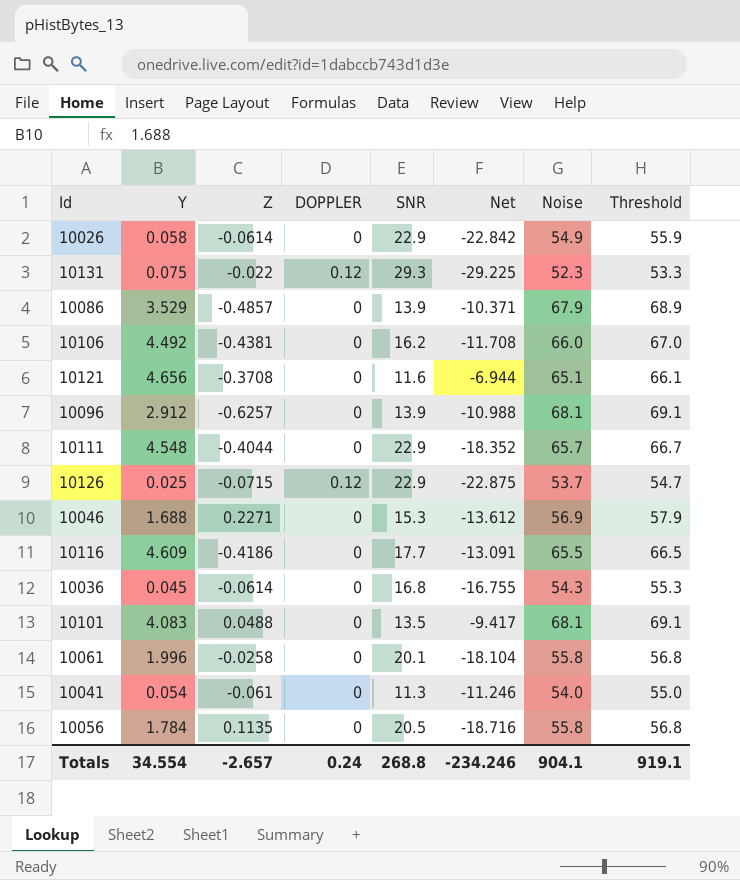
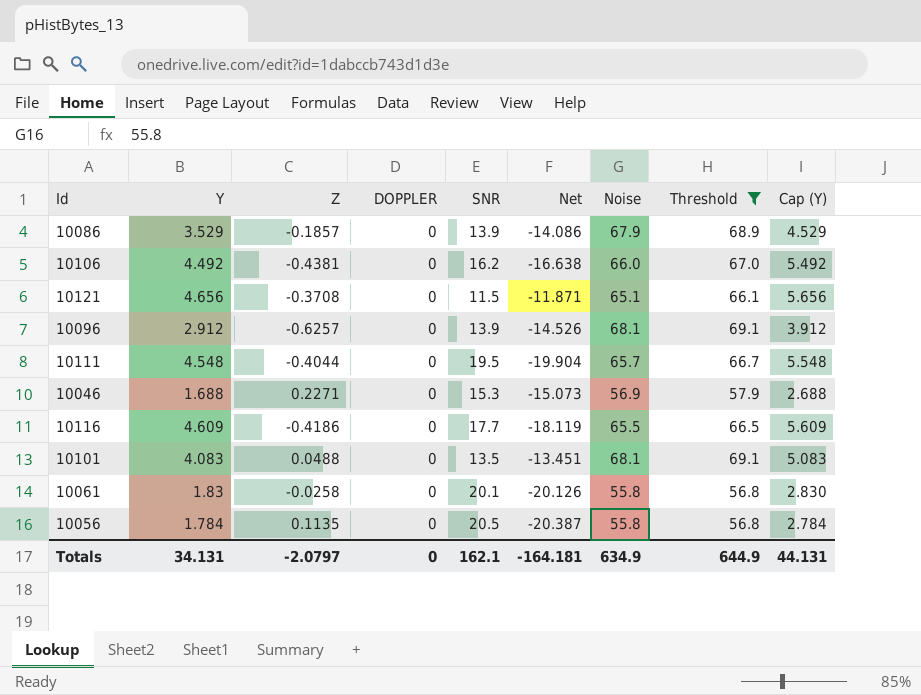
filter: none -> Threshold >= 56.8
column Net | formula: [Y] - [SNR] -> [Z] - [SNR]
column Cap (Y) | formula: none -> [Y] + 1
10086 | Z: -0.4857 -> -0.1857
10121 | SNR: 11.6 -> 11.5
10111 | SNR: 22.9 -> 19.5
10061 | Y: 1.996 -> 1.83
Totals | Y: 34.554 -> 34.131
Totals | Z: -2.657 -> -2.0797
Totals | DOPPLER: 0.24 -> 0
Totals | SNR: 268.8 -> 162.1
Totals | Net: -234.246 -> -164.181
Totals | Noise: 904.1 -> 634.9
Totals | Threshold: 919.1 -> 644.9

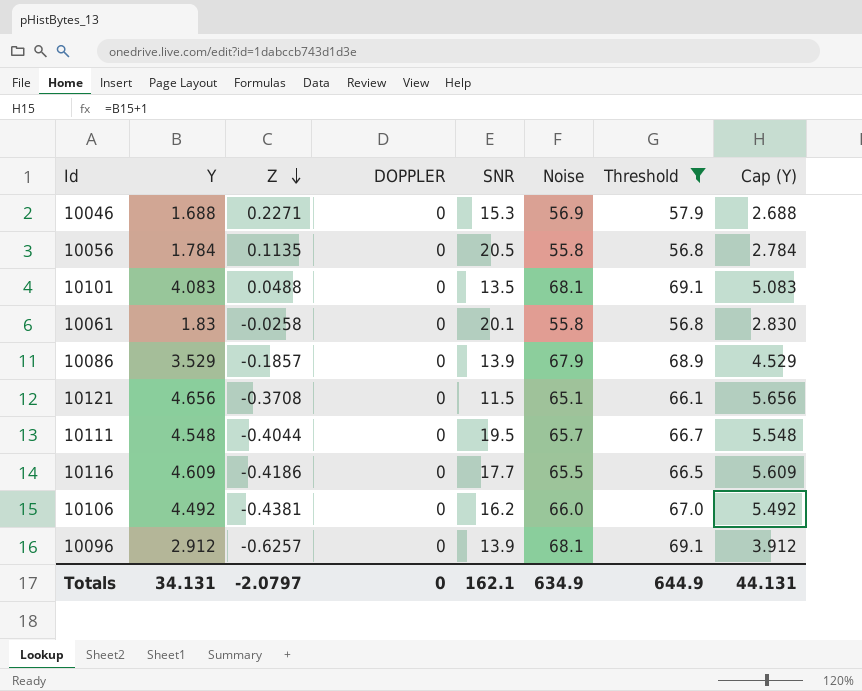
row order: none -> Z descending
column Net | formula: [Z] - [SNR] -> none

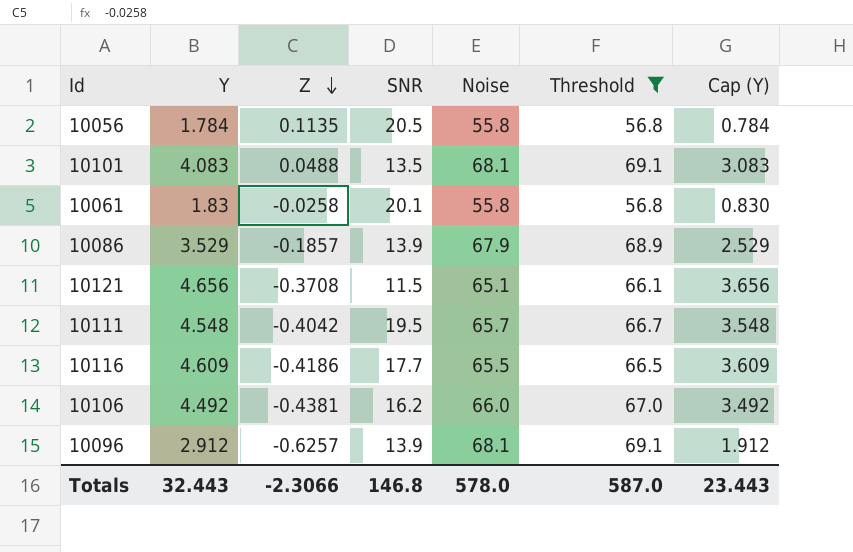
column DOPPLER | position: 4 -> none
column Cap (Y) | formula: [Y] + 1 -> [Y] - 1
row 10046: 1.688 | 0.2271 | 0 | 15.3 | 56.9 | 57.9 | 2.688 -> none
10111 | Z: -0.4044 -> -0.4042
Totals | Y: 34.131 -> 32.443
Totals | Z: -2.0797 -> -2.3066
Totals | SNR: 162.1 -> 146.8
Totals | Noise: 634.9 -> 578.0
Totals | Threshold: 644.9 -> 587.0
Totals | Cap (Y): 44.131 -> 23.443

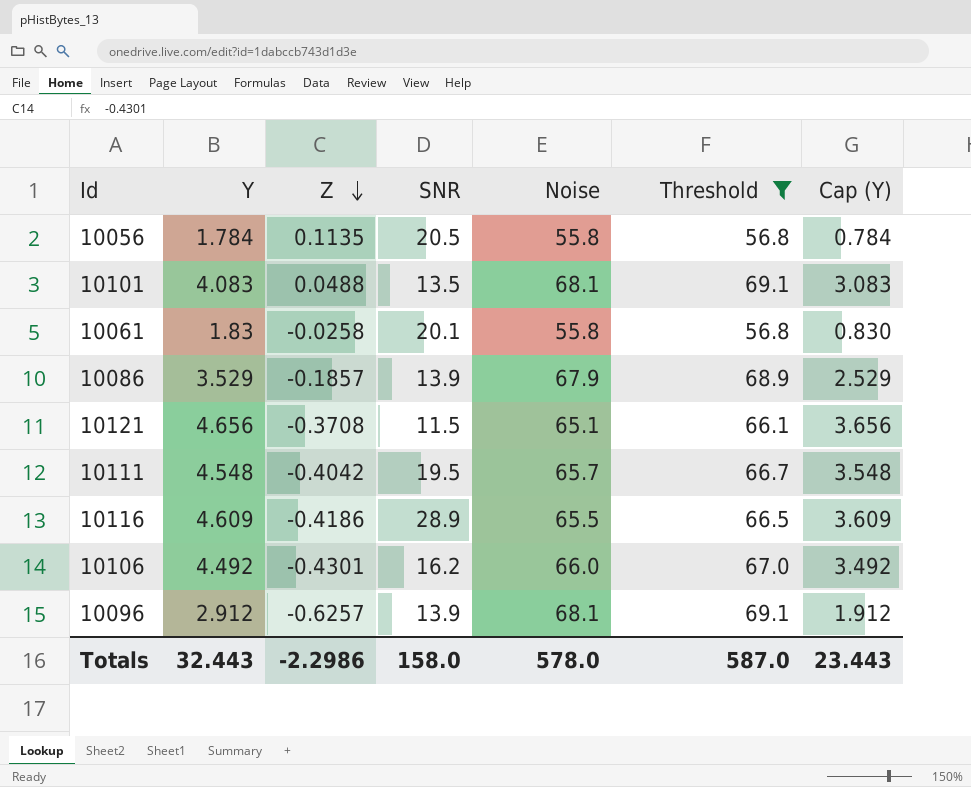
10116 | SNR: 17.7 -> 28.9
10106 | Z: -0.4381 -> -0.4301
Totals | Z: -2.3066 -> -2.2986
Totals | SNR: 146.8 -> 158.0

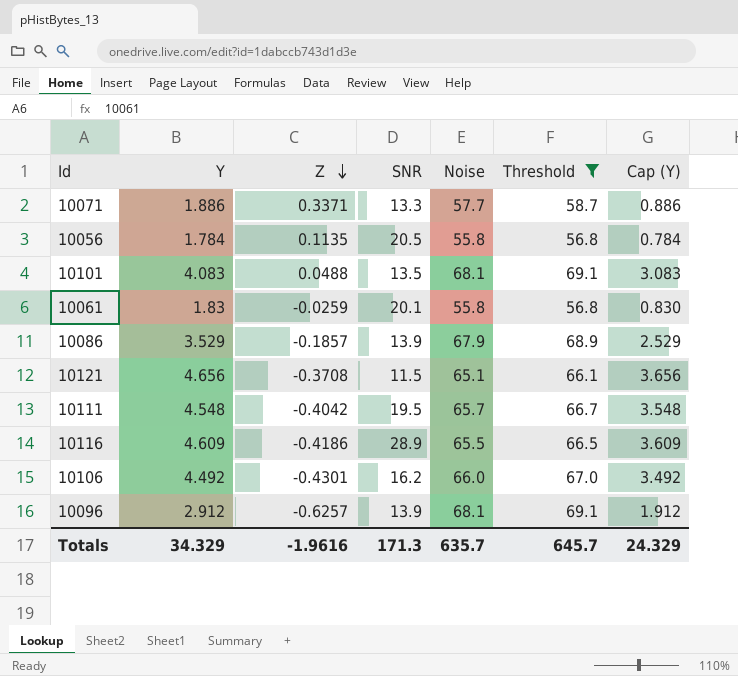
row 10071: none -> 1.886 | 0.3371 | 13.3 | 57.7 | 58.7 | 0.886
10061 | Z: -0.0258 -> -0.0259
Totals | Y: 32.443 -> 34.329
Totals | Z: -2.2986 -> -1.9616
Totals | SNR: 158.0 -> 171.3
Totals | Noise: 578.0 -> 635.7
Totals | Threshold: 587.0 -> 645.7
Totals | Cap (Y): 23.443 -> 24.329

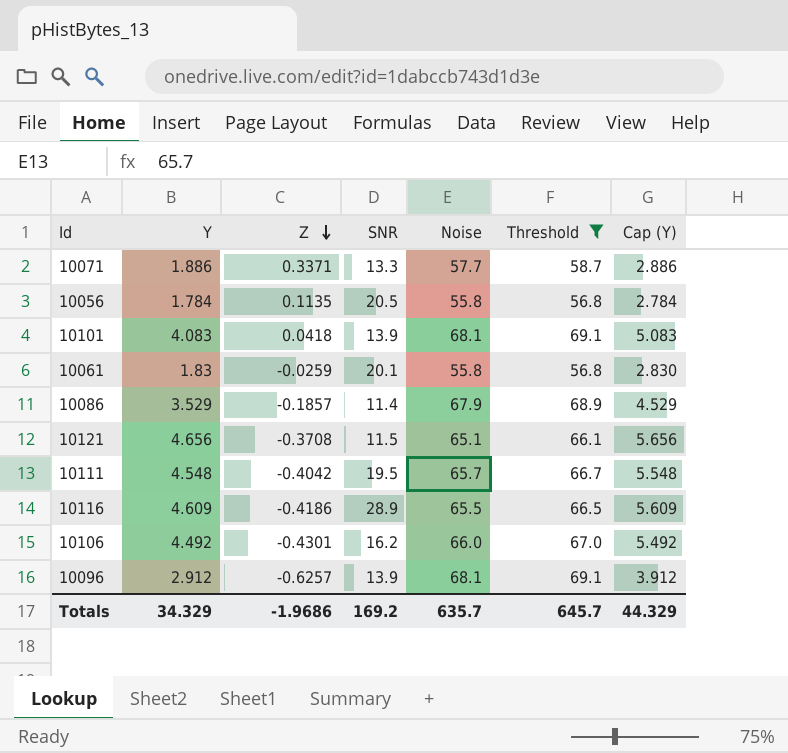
column Cap (Y) | formula: [Y] - 1 -> [Y] + 1
10101 | Z: 0.0488 -> 0.0418
10101 | SNR: 13.5 -> 13.9
10086 | SNR: 13.9 -> 11.4
Totals | Z: -1.9616 -> -1.9686
Totals | SNR: 171.3 -> 169.2
Totals | Cap (Y): 24.329 -> 44.329

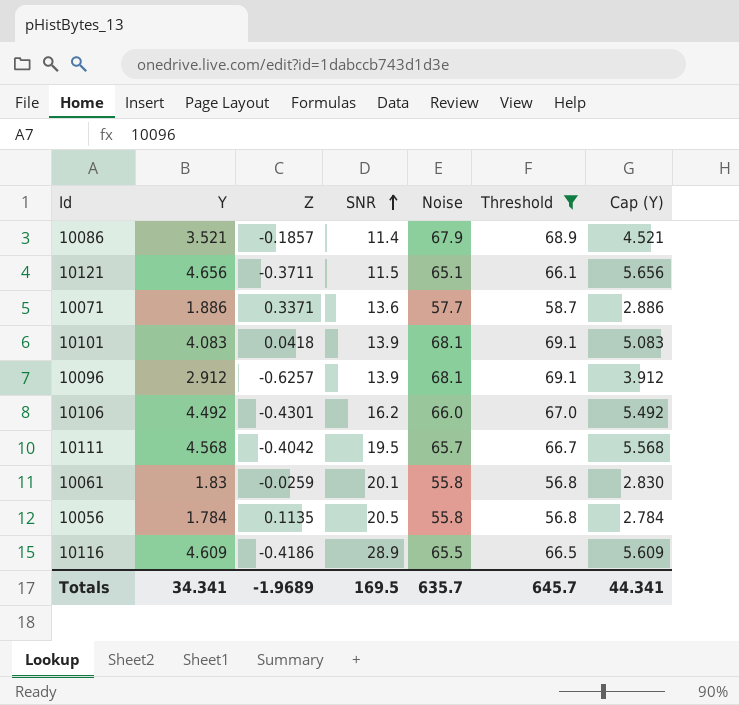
row order: Z descending -> SNR ascending
10086 | Y: 3.529 -> 3.521
10086 | Cap (Y): 4.529 -> 4.521
10121 | Z: -0.3708 -> -0.3711
10071 | SNR: 13.3 -> 13.6
10111 | Y: 4.548 -> 4.568
10111 | Cap (Y): 5.548 -> 5.568
Totals | Y: 34.329 -> 34.341
Totals | Z: -1.9686 -> -1.9689
Totals | SNR: 169.2 -> 169.5
Totals | Cap (Y): 44.329 -> 44.341

